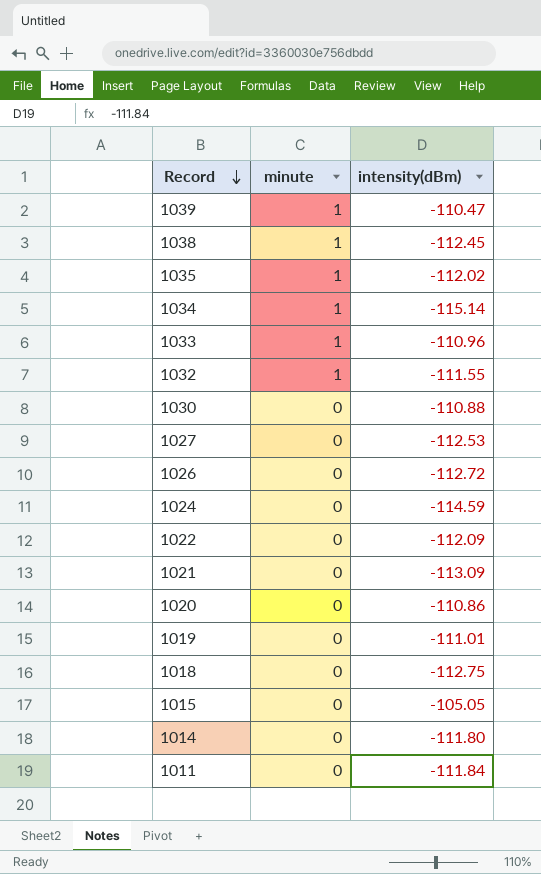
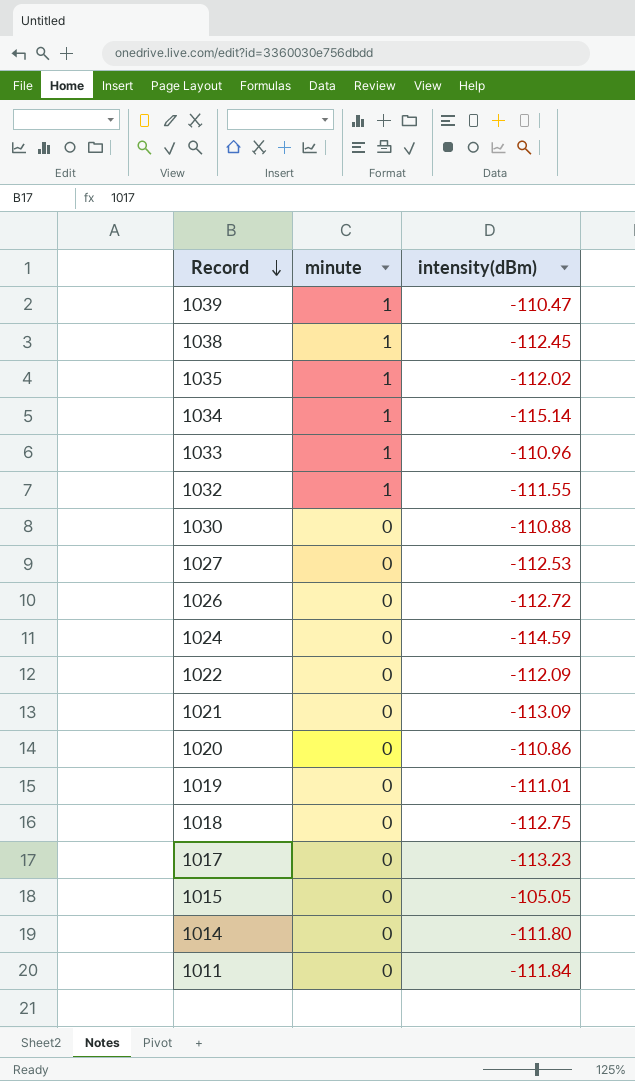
row 1017: none -> 0 | -113.23

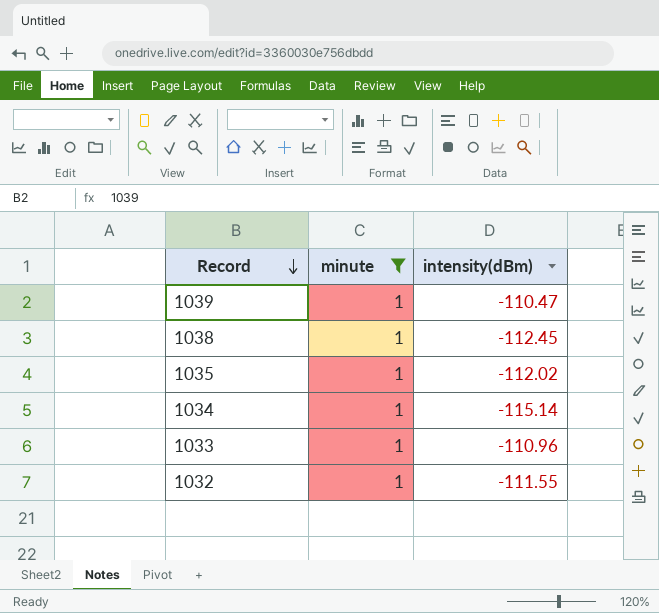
filter: none -> minute = 1

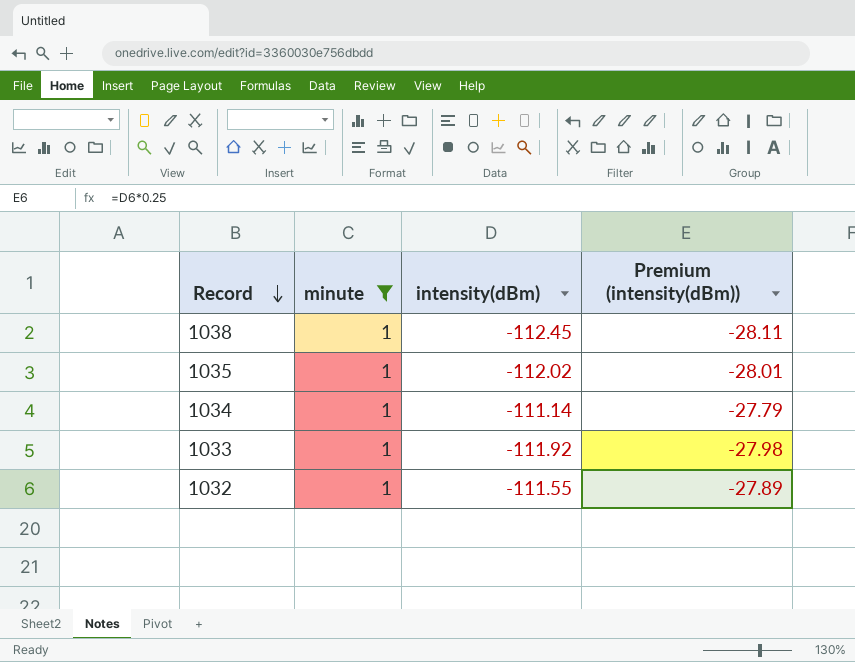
column Premium (intensity(dBm)) | formula: none -> [intensity(dBm)] * 0.25
row 1039: 1 | -110.47 -> none
1034 | intensity(dBm): -115.14 -> -111.14
1033 | intensity(dBm): -110.96 -> -111.92

